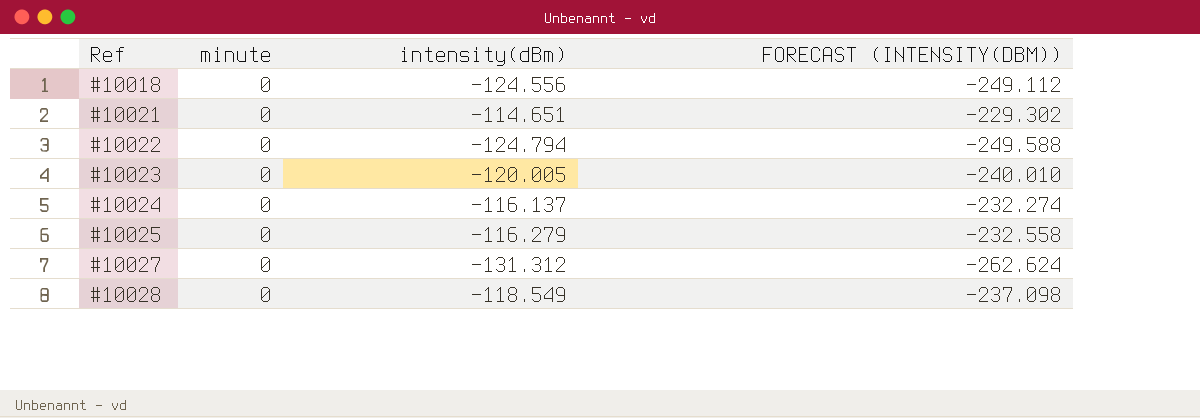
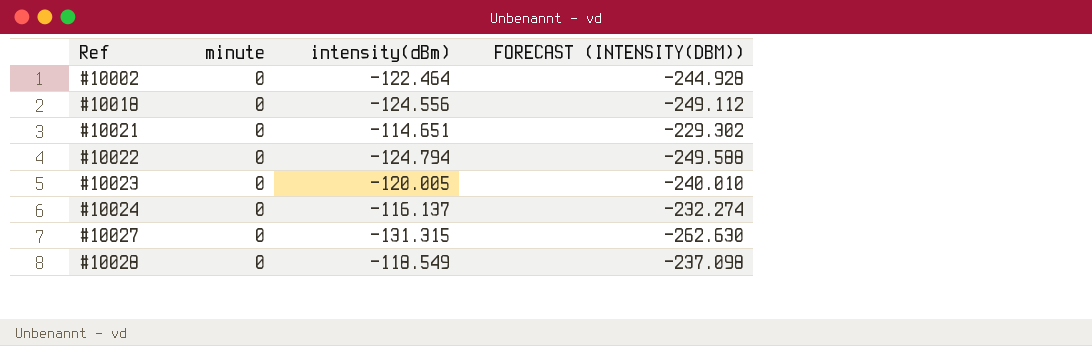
row #10025: 0 | -116.279 | -232.558 -> none
row #10002: none -> 0 | -122.464 | -244.928
#10027 | intensity(dBm): -131.312 -> -131.315
#10027 | FORECAST (INTENSITY(DBM)): -262.624 -> -262.630

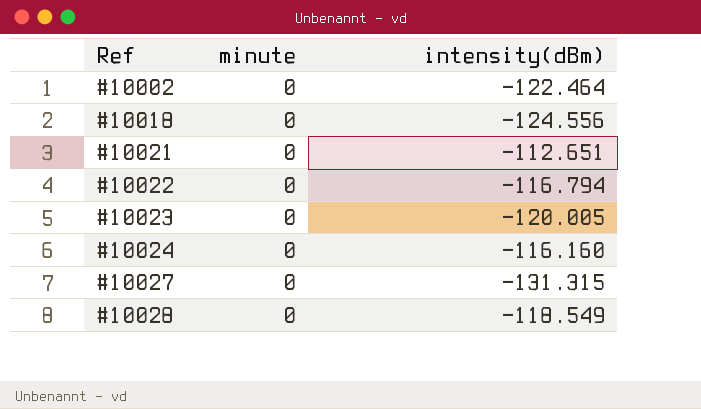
column FORECAST (INTENSITY(DBM)) | formula: [intensity(dBm)] * 2 -> none
#10021 | intensity(dBm): -114.651 -> -112.651
#10022 | intensity(dBm): -124.794 -> -116.794
#10024 | intensity(dBm): -116.137 -> -116.160

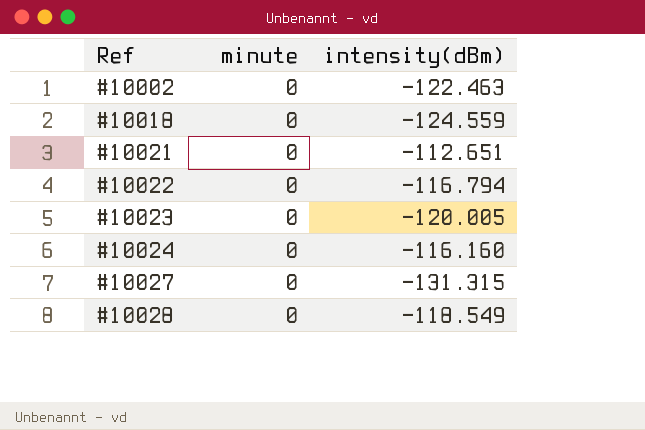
#10002 | intensity(dBm): -122.464 -> -122.463
#10018 | intensity(dBm): -124.556 -> -124.559

